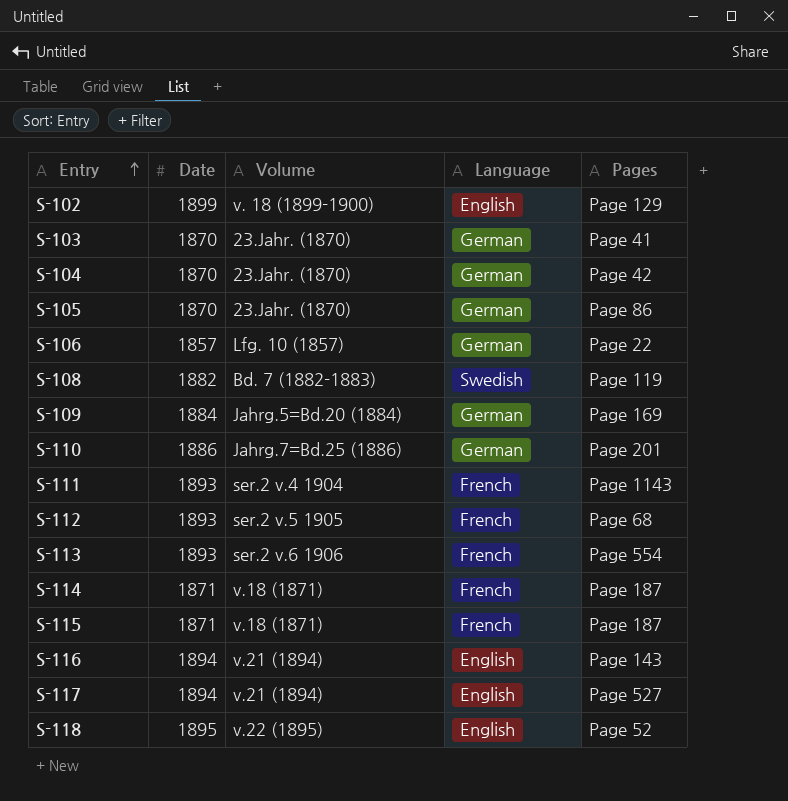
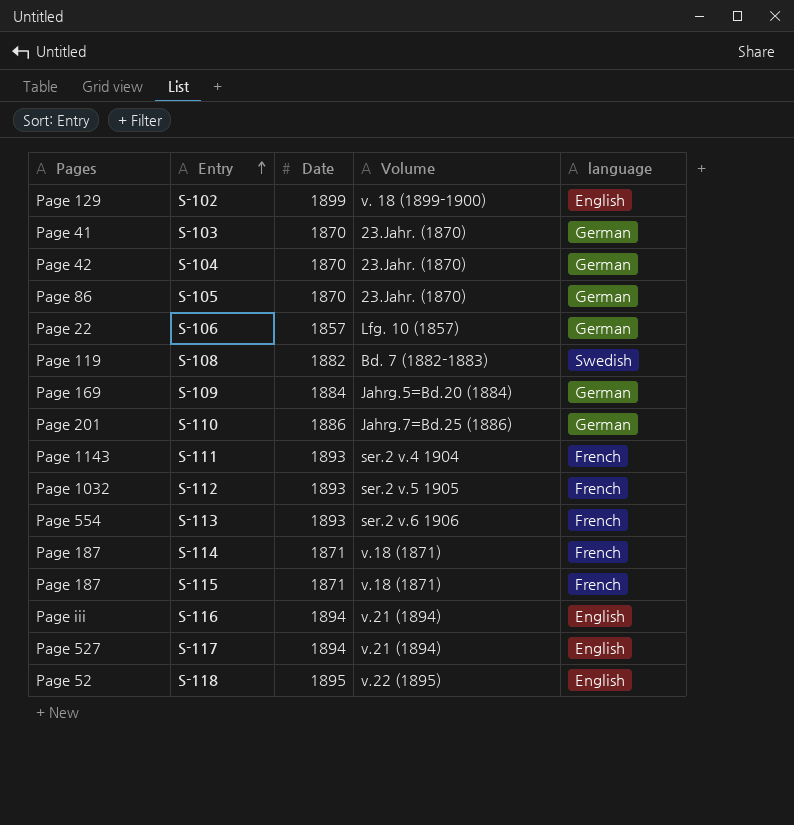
column Pages | position: 5 -> 1
column name: Language -> language
S-112 | Pages: Page 68 -> Page 1032
S-116 | Pages: Page 143 -> Page iii

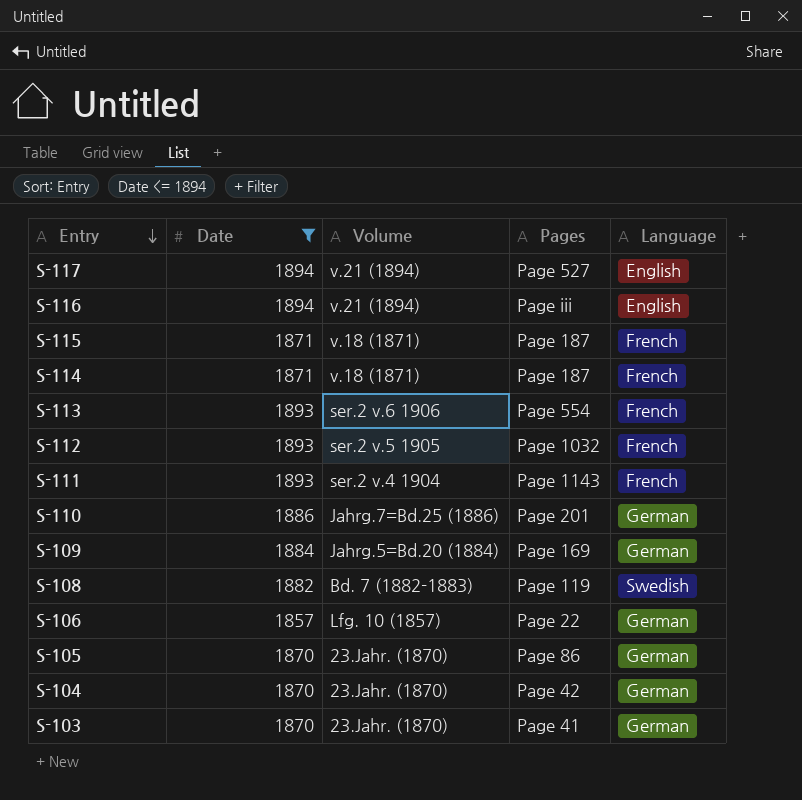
filter: none -> Date <= 1894
row order: Entry ascending -> Entry descending
column Pages | position: 1 -> 4
column name: language -> Language

